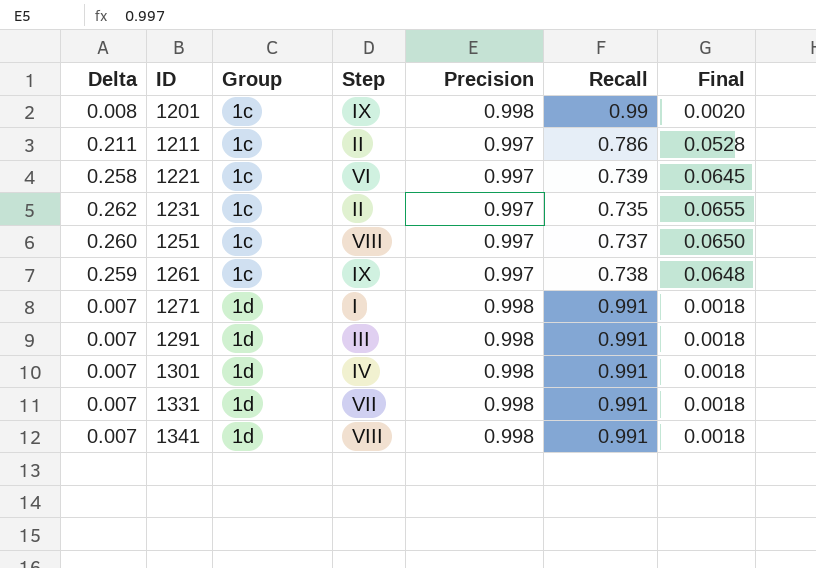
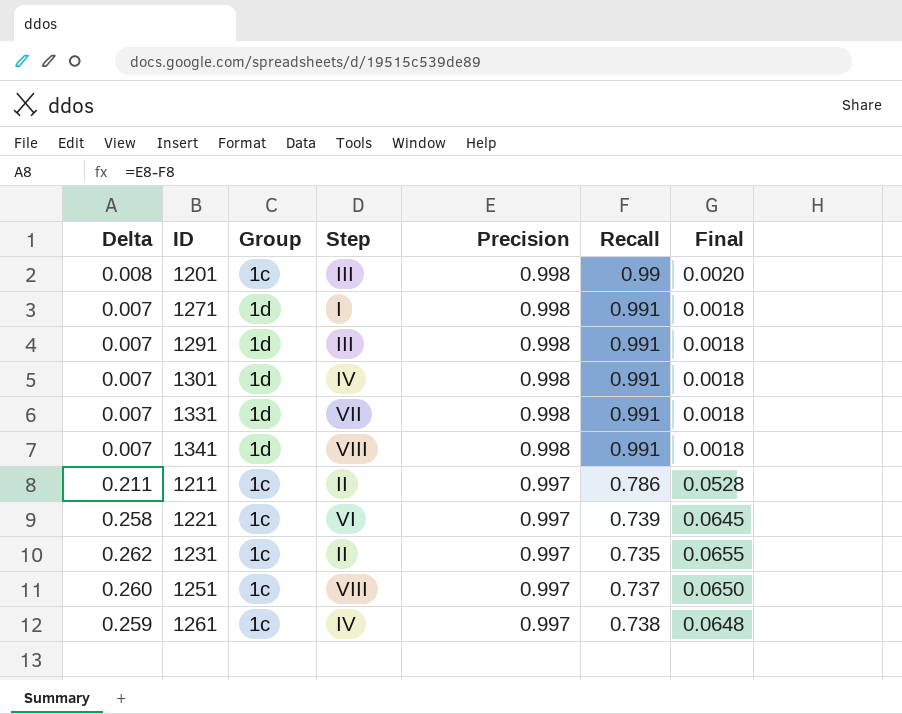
row order: ID ascending -> Precision descending
1201 | Step: IX -> III
1261 | Step: IX -> IV

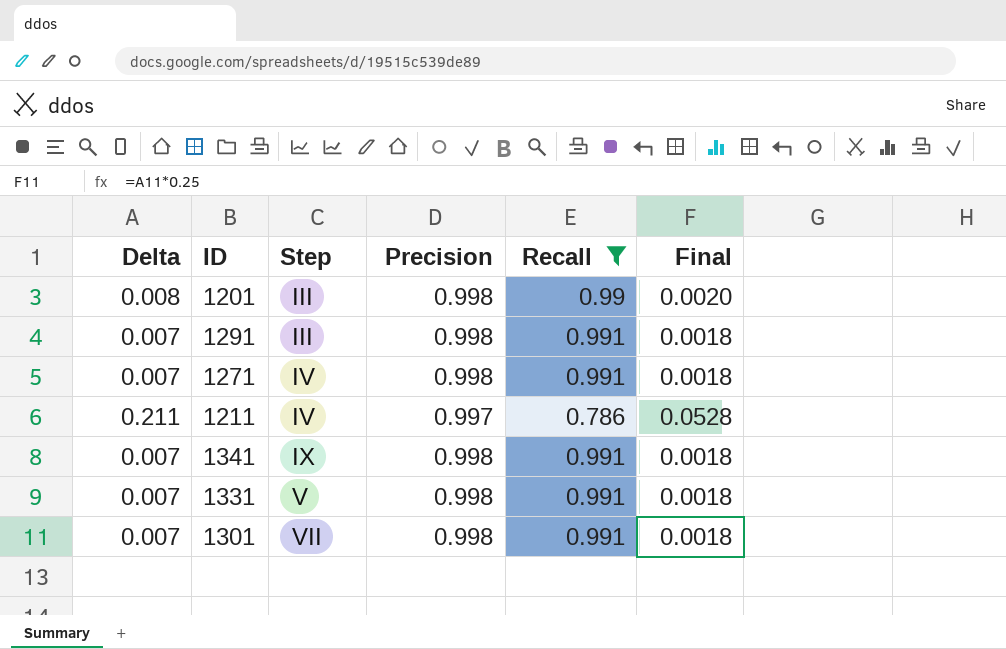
filter: none -> Recall >= 0.786
row order: Precision descending -> Step ascending
column Group | position: 3 -> none
1271 | Step: I -> IV
1211 | Step: II -> IV
1341 | Step: VIII -> IX
1331 | Step: VII -> V
1301 | Step: IV -> VII

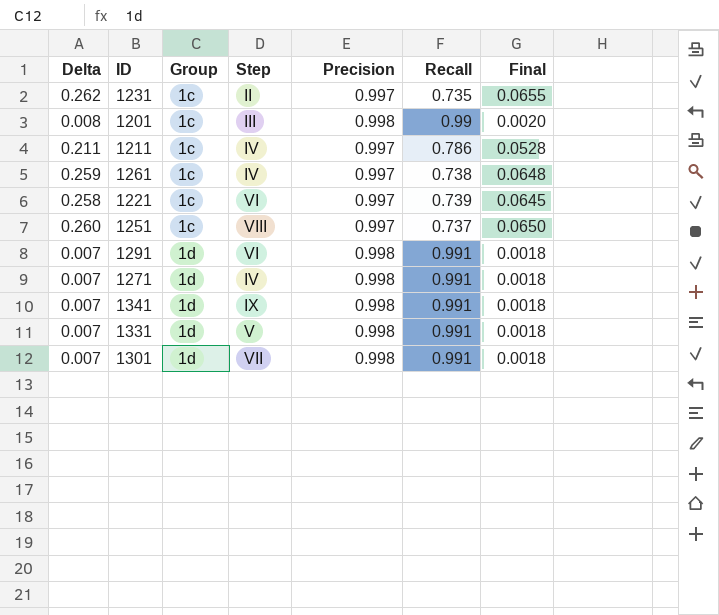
filter: Recall >= 0.786 -> none
row order: Step ascending -> Group ascending
column Group | position: none -> 3
1291 | Step: III -> VI

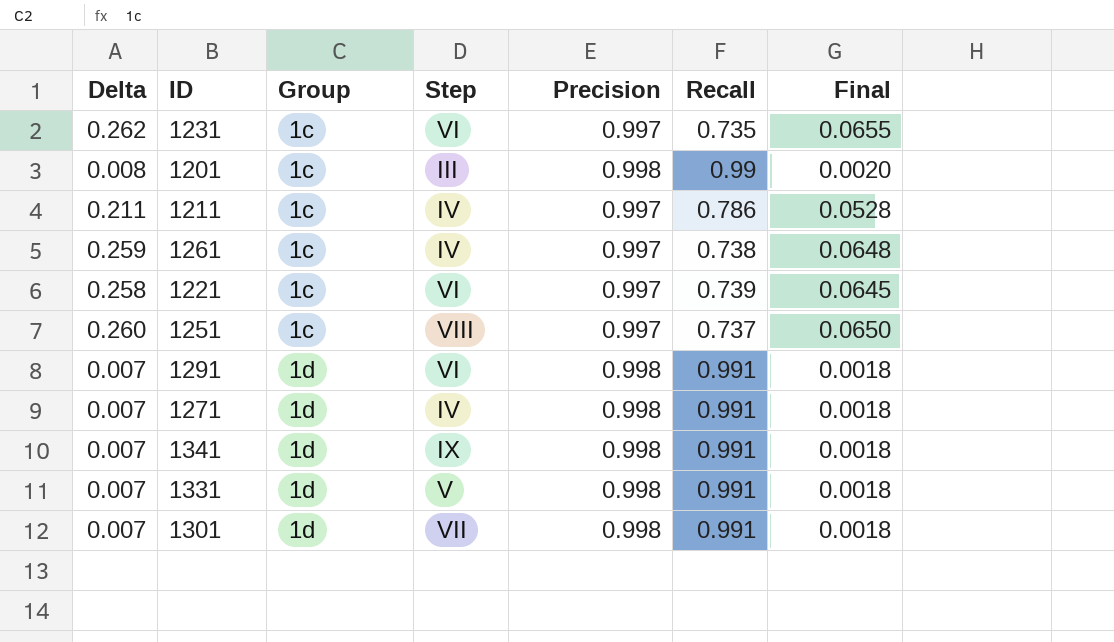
1231 | Step: II -> VI

